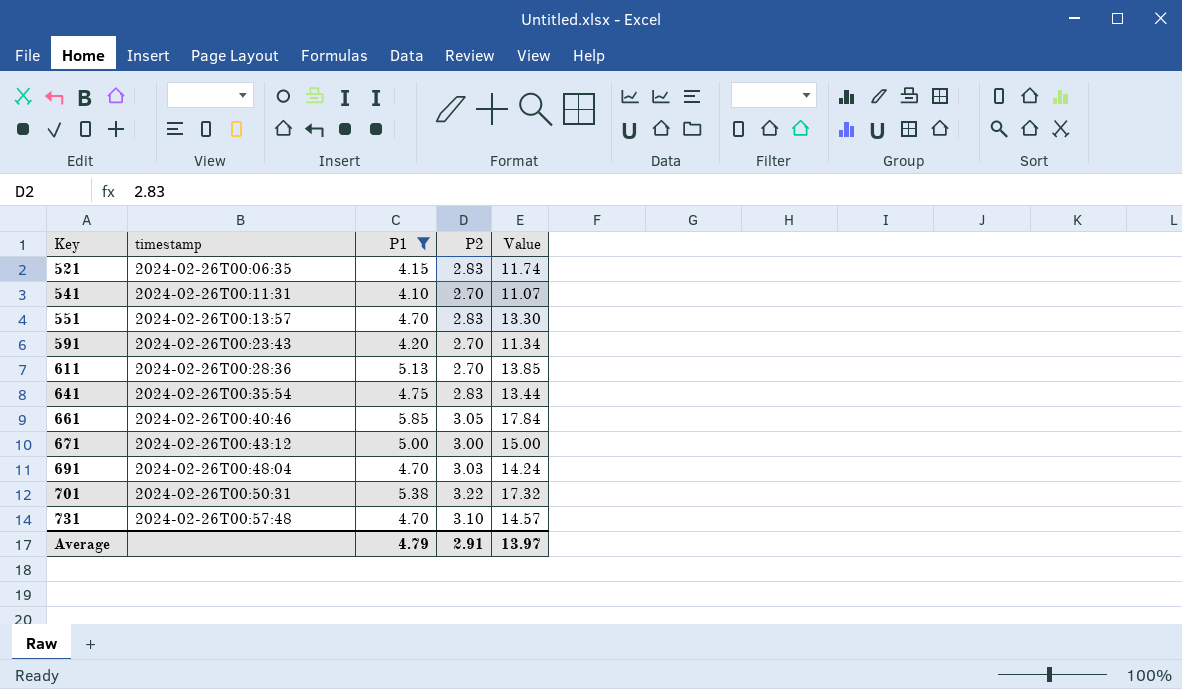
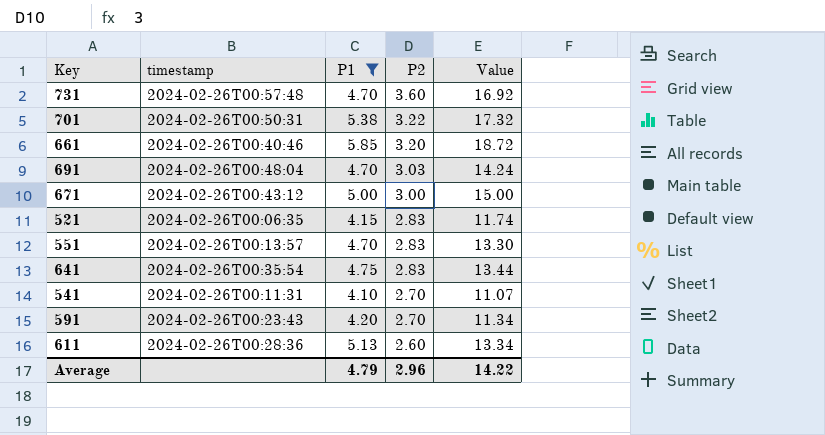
row order: Key ascending -> P2 descending
731 | P2: 3.10 -> 3.60
731 | Value: 14.57 -> 16.92
661 | P2: 3.05 -> 3.20
661 | Value: 17.84 -> 18.72
611 | P2: 2.70 -> 2.60
611 | Value: 13.85 -> 13.34
Average | P2: 2.91 -> 2.96
Average | Value: 13.97 -> 14.22

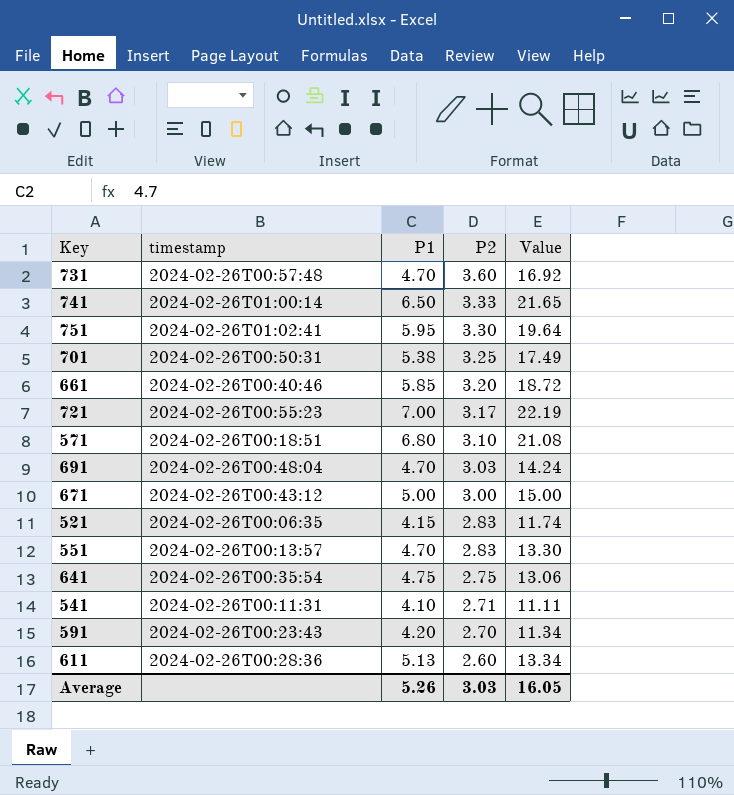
filter: P1 <= 5.85 -> none
701 | P2: 3.22 -> 3.25
701 | Value: 17.32 -> 17.49
641 | P2: 2.83 -> 2.75
641 | Value: 13.44 -> 13.06
541 | P2: 2.70 -> 2.71
541 | Value: 11.07 -> 11.11
Average | P1: 4.79 -> 5.26
Average | P2: 2.96 -> 3.03
Average | Value: 14.22 -> 16.05

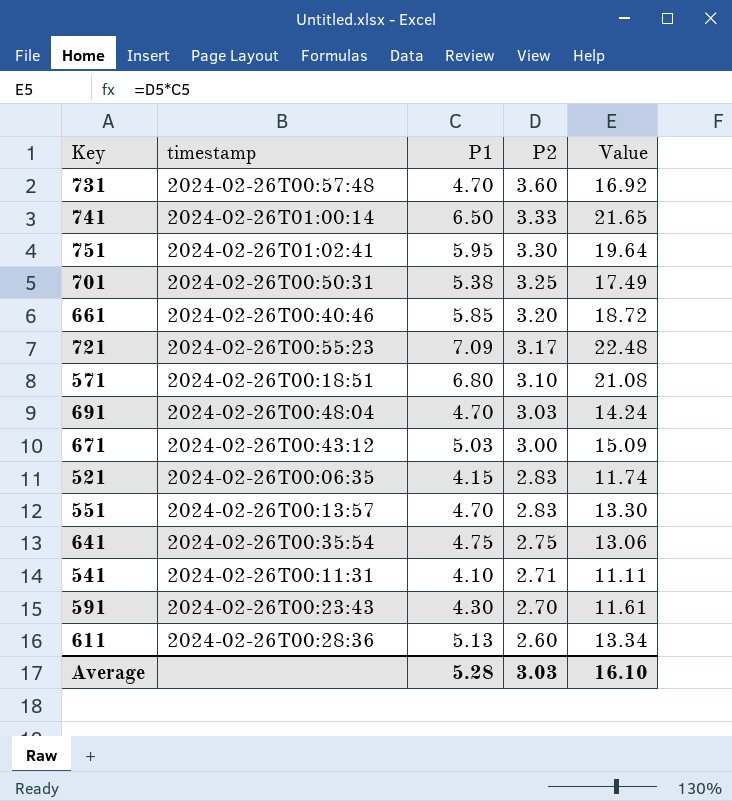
721 | P1: 7.00 -> 7.09
721 | Value: 22.19 -> 22.48
671 | P1: 5.00 -> 5.03
671 | Value: 15.00 -> 15.09
591 | P1: 4.20 -> 4.30
591 | Value: 11.34 -> 11.61
Average | P1: 5.26 -> 5.28
Average | Value: 16.05 -> 16.10

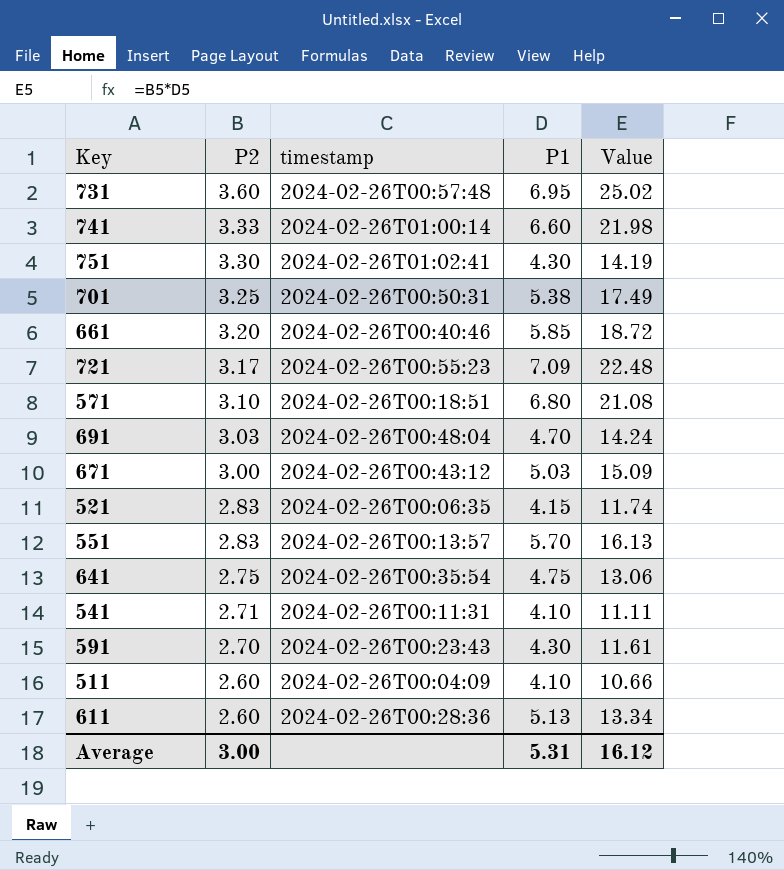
column P2 | position: 4 -> 2
731 | P1: 4.70 -> 6.95
731 | Value: 16.92 -> 25.02
741 | P1: 6.50 -> 6.60
741 | Value: 21.65 -> 21.98
751 | P1: 5.95 -> 4.30
751 | Value: 19.64 -> 14.19
551 | P1: 4.70 -> 5.70
551 | Value: 13.30 -> 16.13
row 511: none -> 2.60 | 2024-02-26T00:04:09 | 4.10 | 10.66
Average | P2: 3.03 -> 3.00
Average | P1: 5.28 -> 5.31
Average | Value: 16.10 -> 16.12

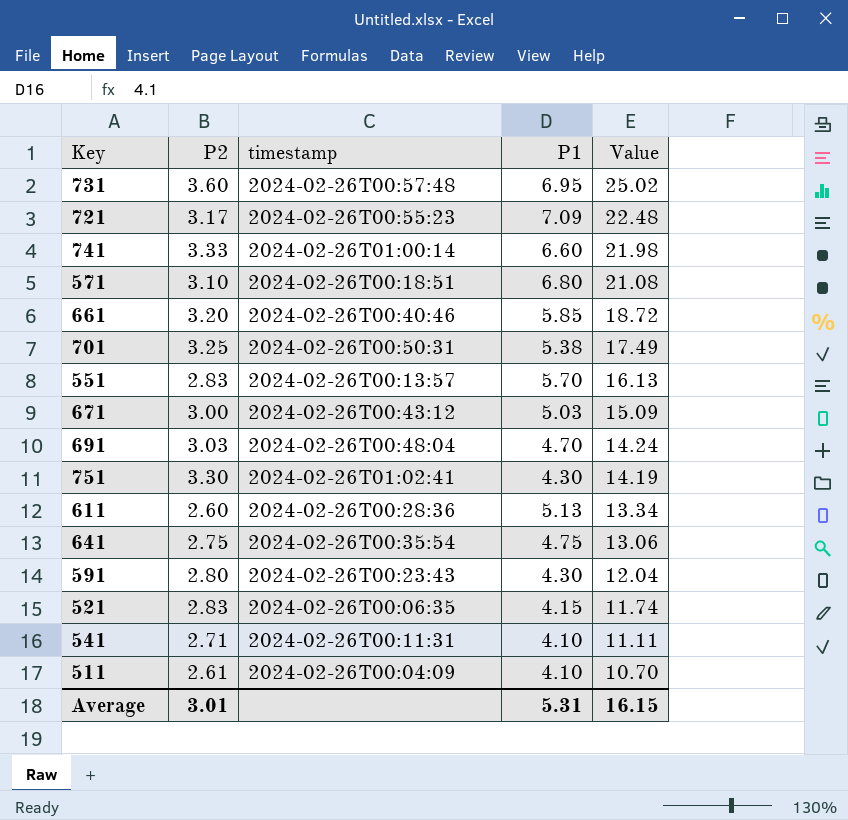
row order: P2 descending -> Value descending
591 | P2: 2.70 -> 2.80
591 | Value: 11.61 -> 12.04
511 | P2: 2.60 -> 2.61
511 | Value: 10.66 -> 10.70
Average | P2: 3.00 -> 3.01
Average | Value: 16.12 -> 16.15

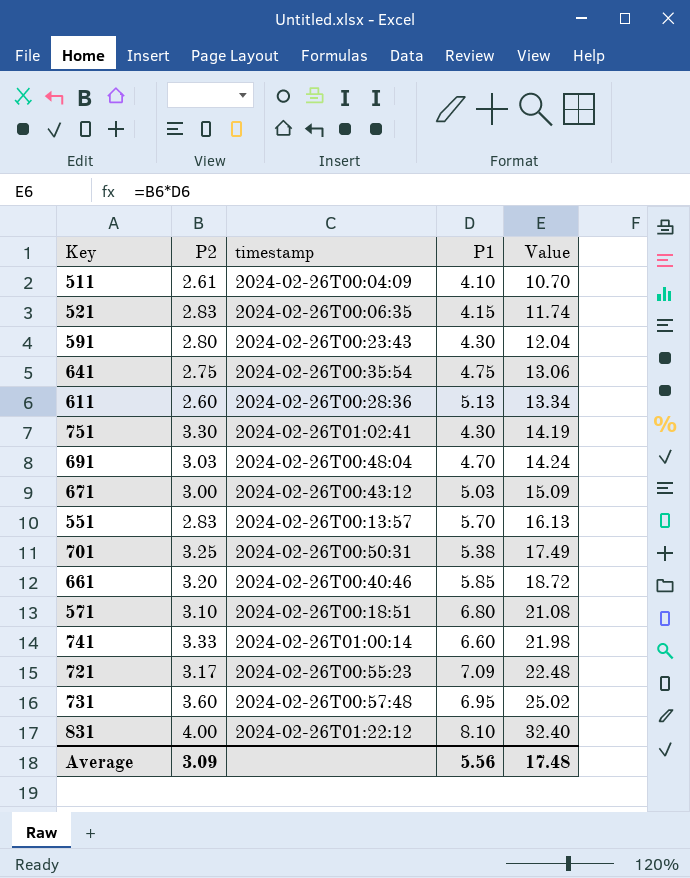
row order: Value descending -> Value ascending
row 541: 2.71 | 2024-02-26T00:11:31 | 4.10 | 11.11 -> none
row 831: none -> 4.00 | 2024-02-26T01:22:12 | 8.10 | 32.40
Average | P2: 3.01 -> 3.09
Average | P1: 5.31 -> 5.56
Average | Value: 16.15 -> 17.48

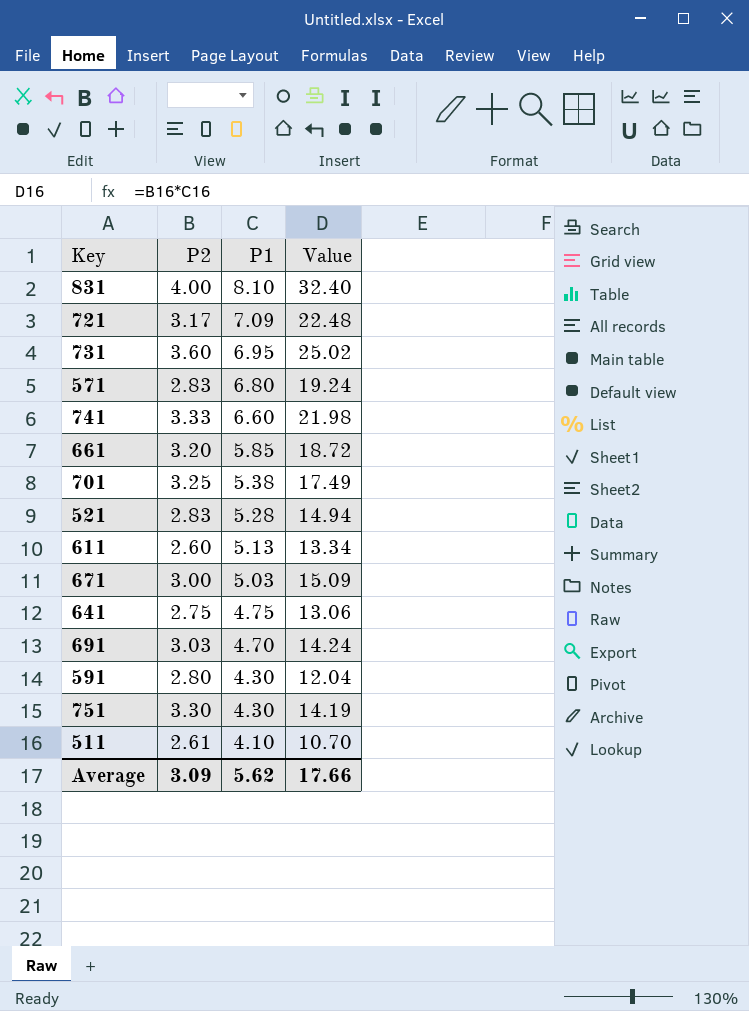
row order: Value ascending -> P1 descending
column timestamp | position: 3 -> none
row 551: 2.83 | 2024-02-26T00:13:57 | 5.70 | 16.13 -> none
571 | P2: 3.10 -> 2.83
571 | Value: 21.08 -> 19.24
521 | P1: 4.15 -> 5.28
521 | Value: 11.74 -> 14.94
Average | P1: 5.56 -> 5.62
Average | Value: 17.48 -> 17.66

